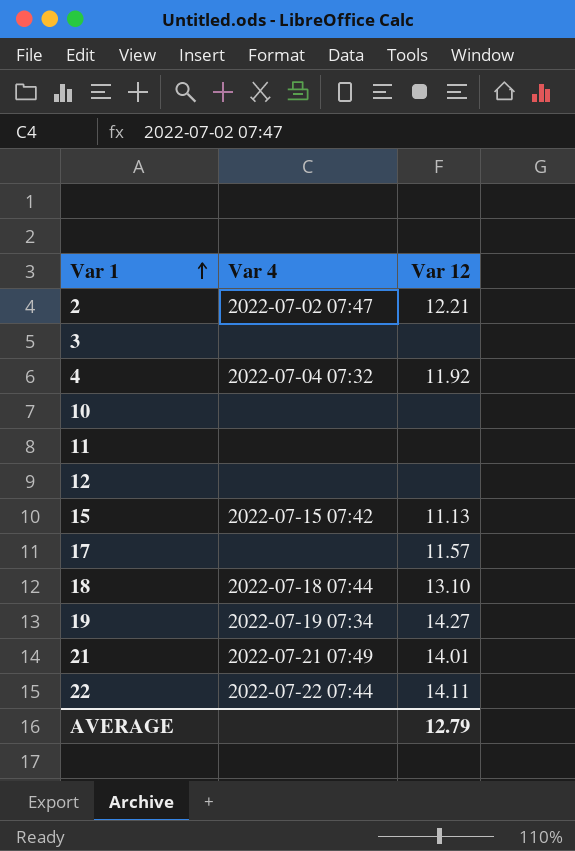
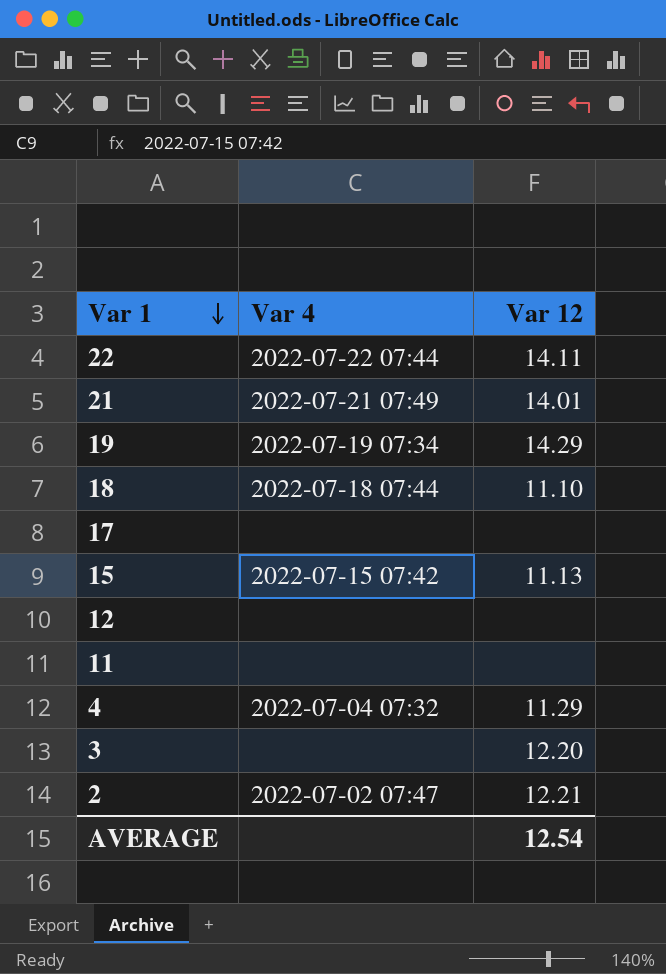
row order: Var 1 ascending -> Var 1 descending
row 10: none | none -> none
19 | Var 12: 14.27 -> 14.29
18 | Var 12: 13.10 -> 11.10
17 | Var 12: 11.57 -> none
4 | Var 12: 11.92 -> 11.29
3 | Var 12: none -> 12.20
AVERAGE | Var 12: 12.79 -> 12.54

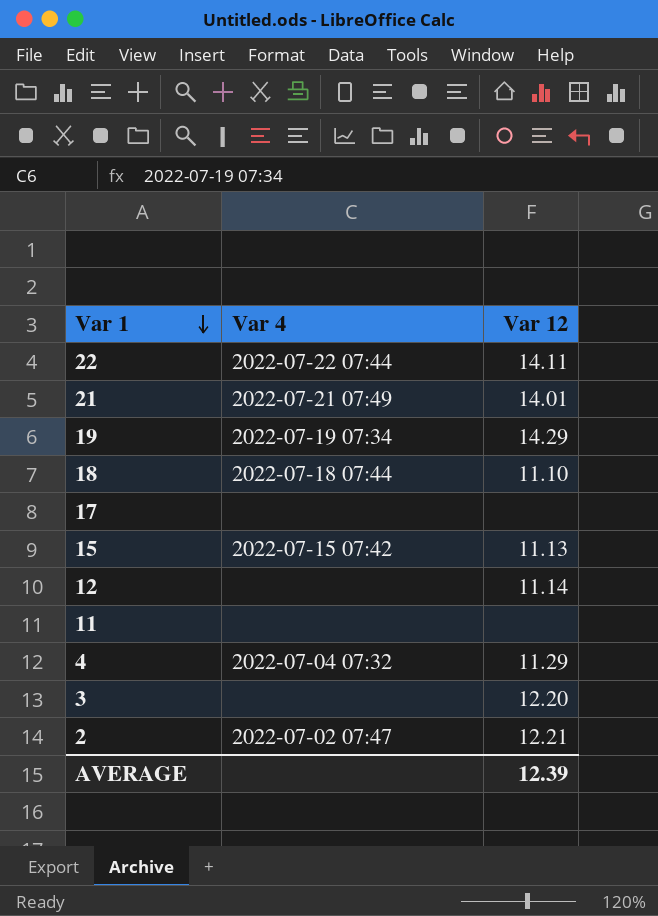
12 | Var 12: none -> 11.14
AVERAGE | Var 12: 12.54 -> 12.39

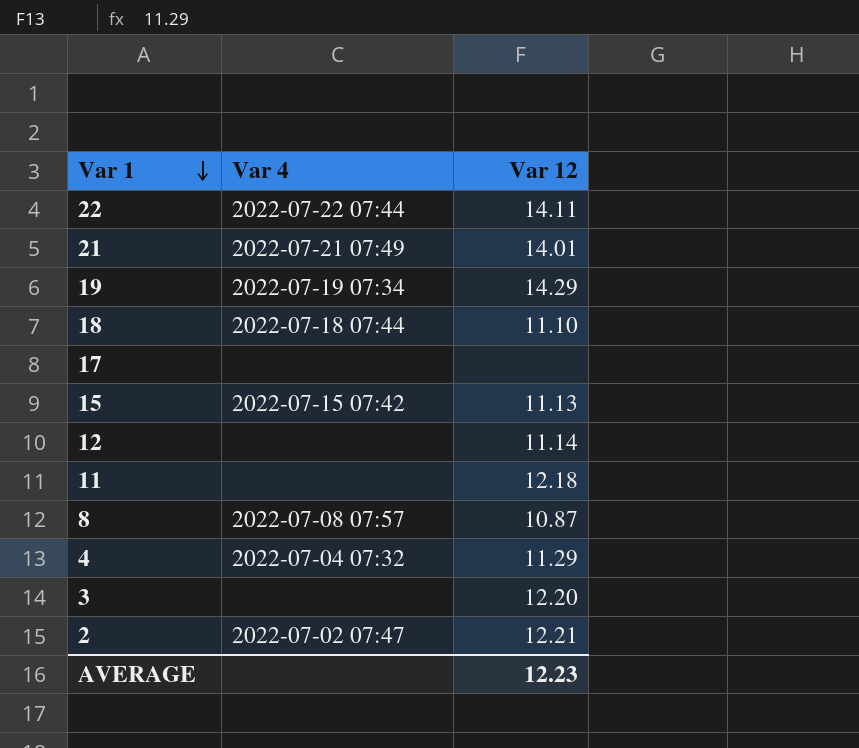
11 | Var 12: none -> 12.18
row 8: none -> 2022-07-08 07:57 | 10.87
AVERAGE | Var 12: 12.39 -> 12.23

